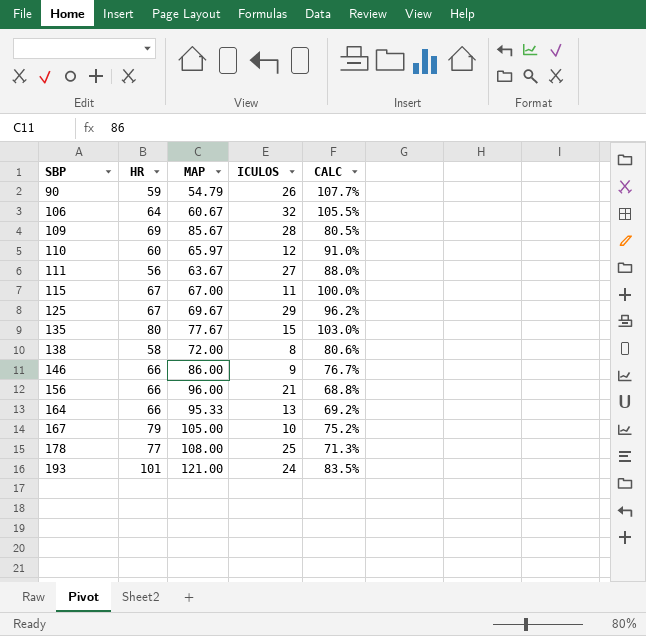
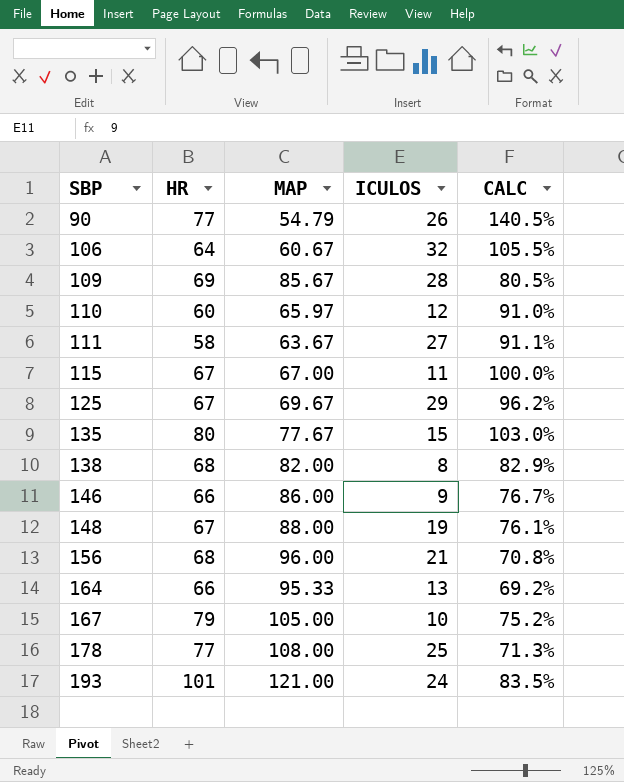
90 | HR: 59 -> 77
90 | CALC: 107.7% -> 140.5%
111 | HR: 56 -> 58
111 | CALC: 88.0% -> 91.1%
138 | HR: 58 -> 68
138 | MAP: 72.00 -> 82.00
138 | CALC: 80.6% -> 82.9%
row 148: none -> 67 | 88.00 | 19 | 76.1%
156 | HR: 66 -> 68
156 | CALC: 68.8% -> 70.8%

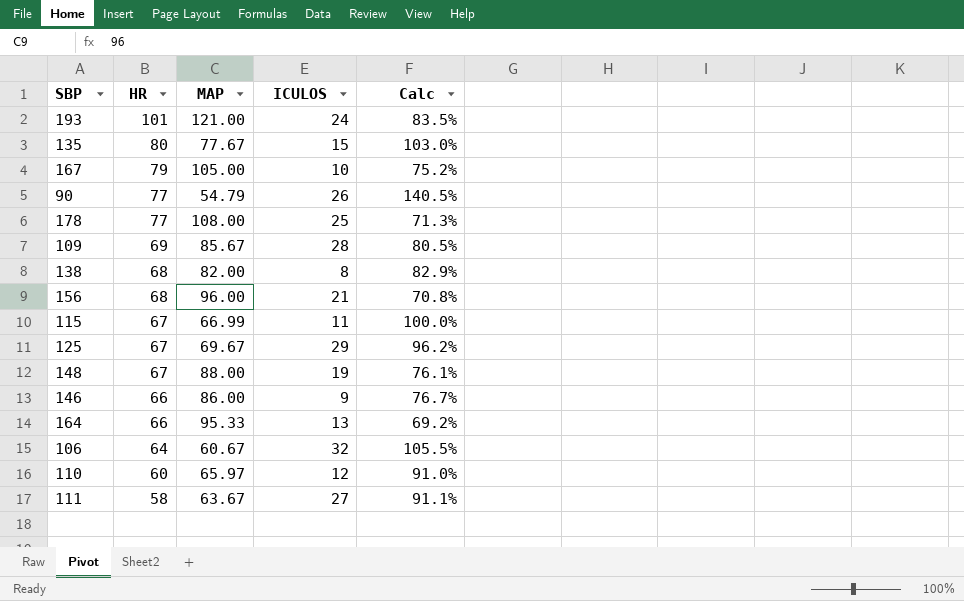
row order: SBP ascending -> HR descending
column name: CALC -> Calc
115 | MAP: 67.00 -> 66.99

